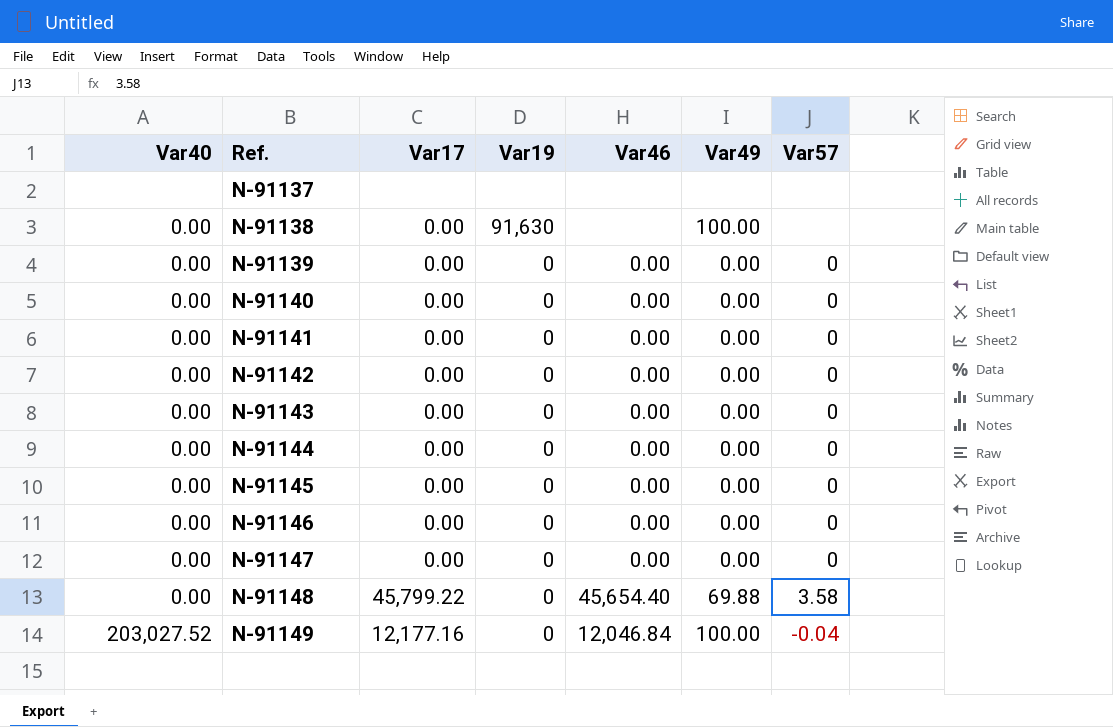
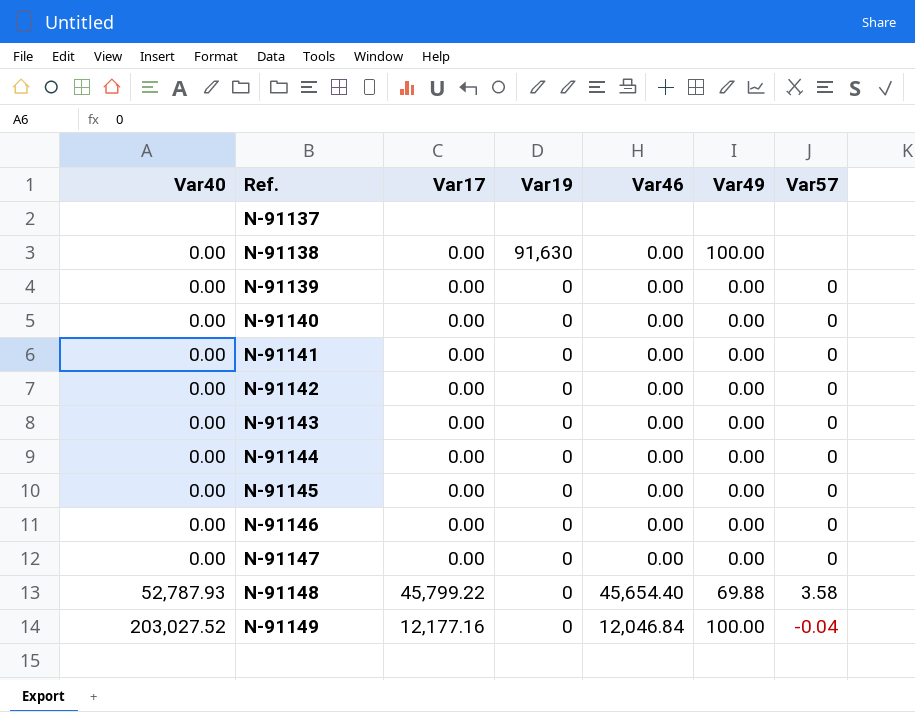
N-91138 | Var46: none -> 0.00
N-91148 | Var40: 0.00 -> 52,787.93

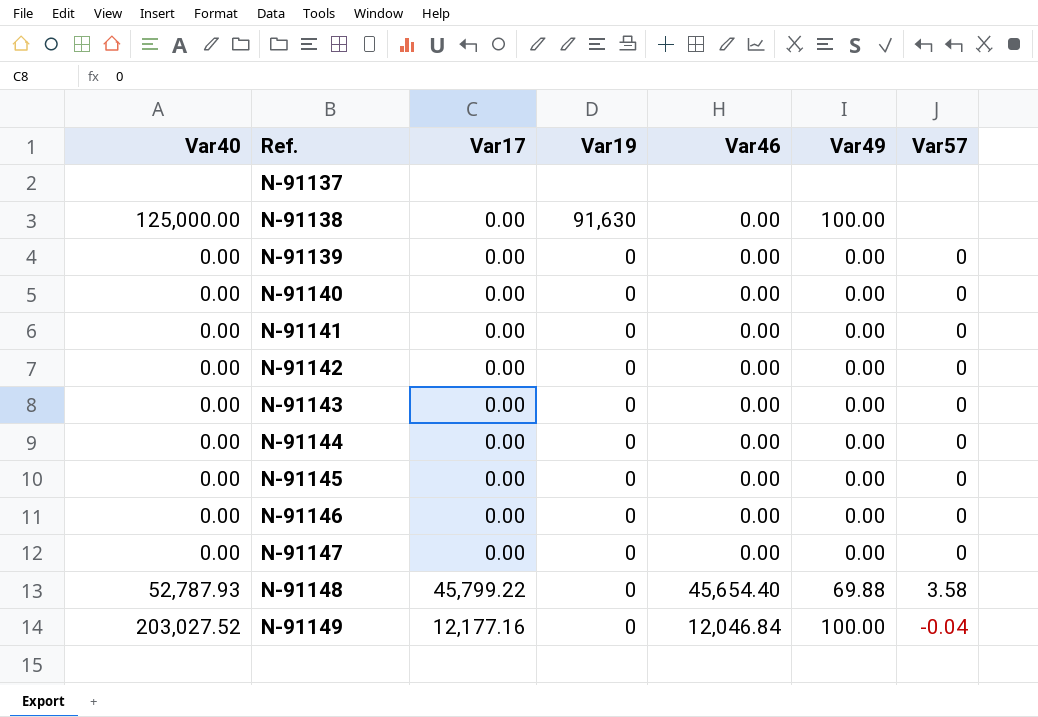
N-91138 | Var40: 0.00 -> 125,000.00

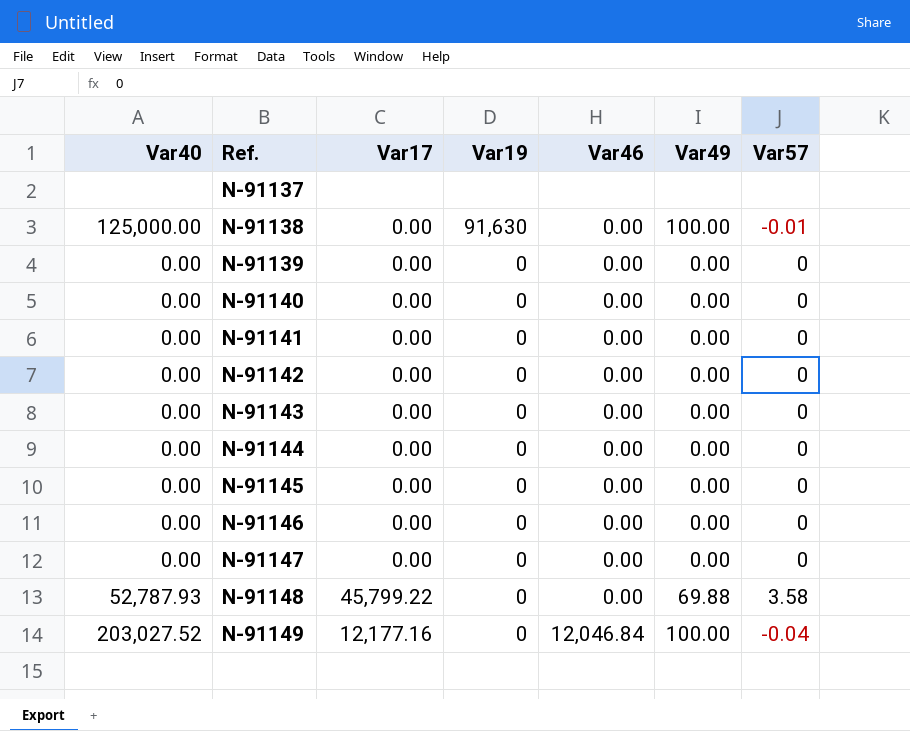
N-91138 | Var57: none -> -0.01
N-91148 | Var46: 45,654.40 -> 0.00

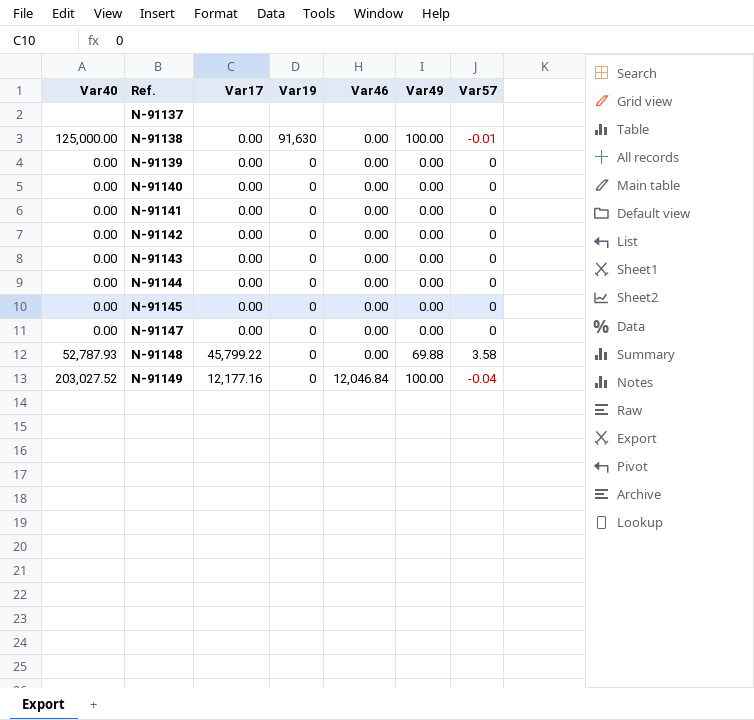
row N-91146: 0.00 | 0.00 | 0 | 0.00 | 0.00 | 0 -> none

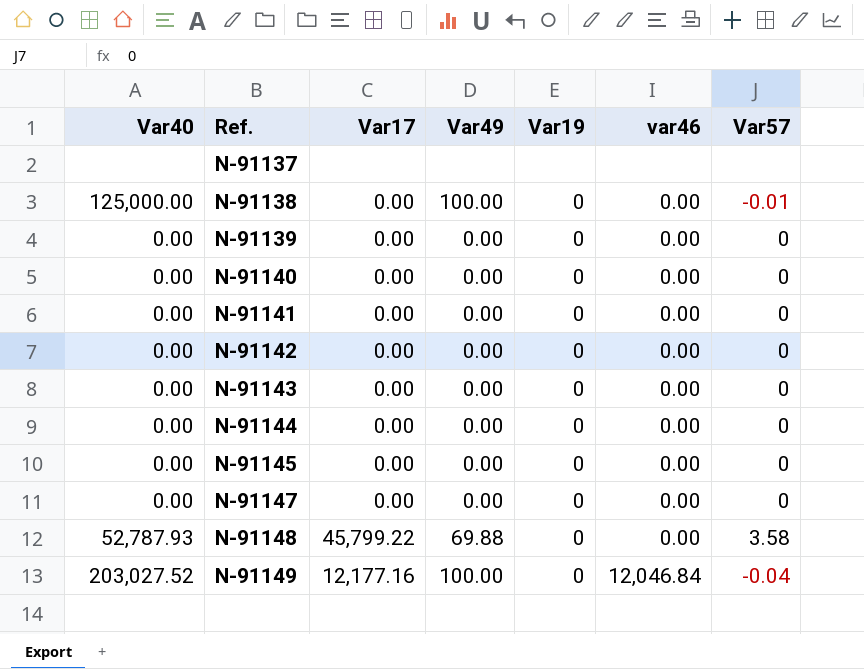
column Var49 | position: 6 -> 4
column name: Var46 -> var46
N-91138 | Var19: 91,630 -> 0

